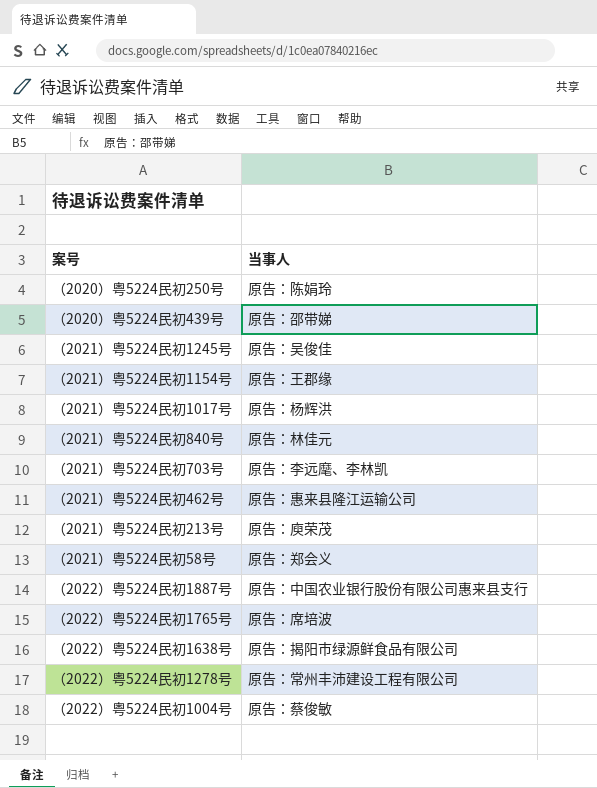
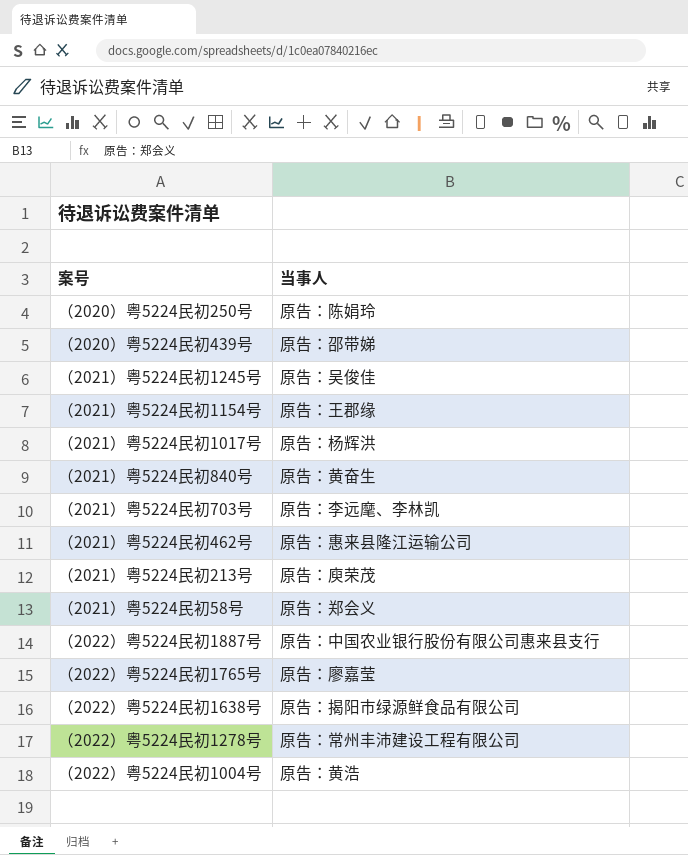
（2021）粤5224民初840号 | 当事人: 原告：林佳元 -> 原告：黄奋生
（2022）粤5224民初1765号 | 当事人: 原告：席培波 -> 原告：廖嘉莹
（2022）粤5224民初1004号 | 当事人: 原告：蔡俊敏 -> 原告：黄浩

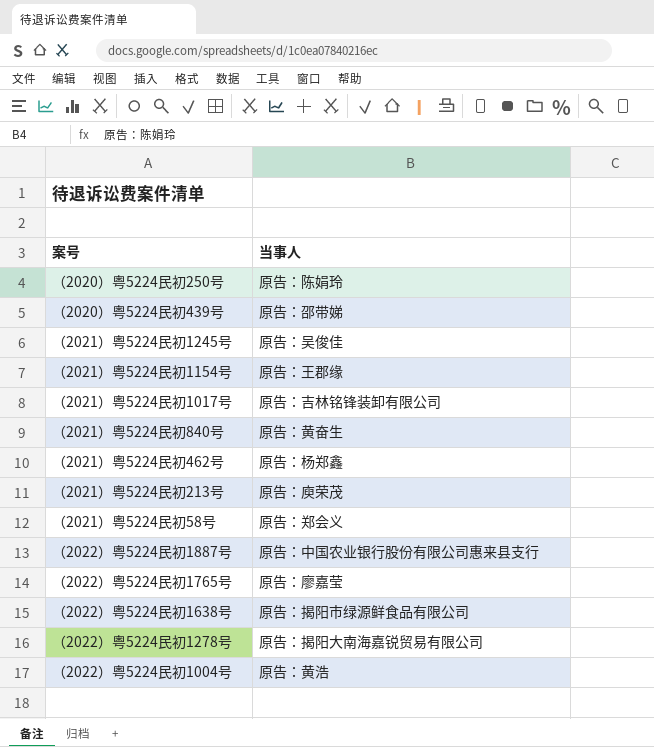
row （2021）粤5224民初703号: 原告：李远麾、李林凯 -> none
（2021）粤5224民初1017号 | 当事人: 原告：杨辉洪 -> 原告：吉林铭锋装卸有限公司
（2021）粤5224民初462号 | 当事人: 原告：惠来县隆江运输公司 -> 原告：杨郑鑫
（2022）粤5224民初1278号 | 当事人: 原告：常州丰沛建设工程有限公司 -> 原告：揭阳大南海嘉锐贸易有限公司

